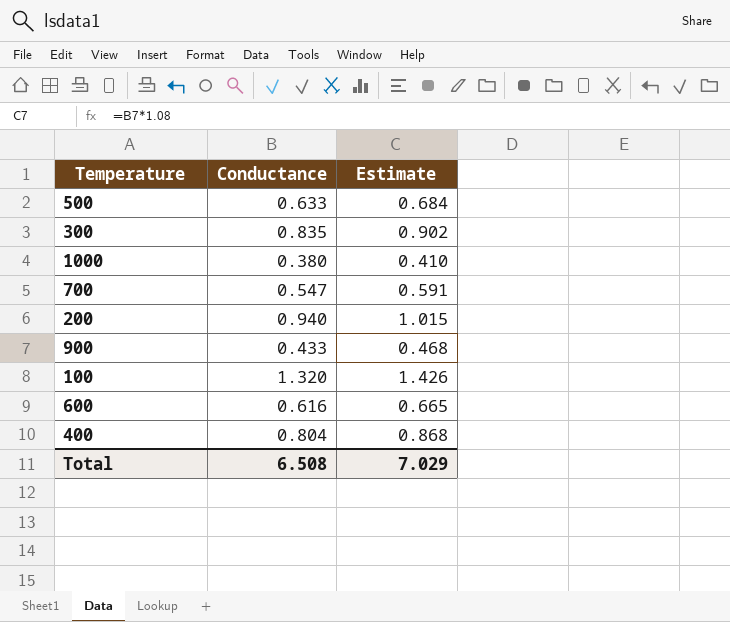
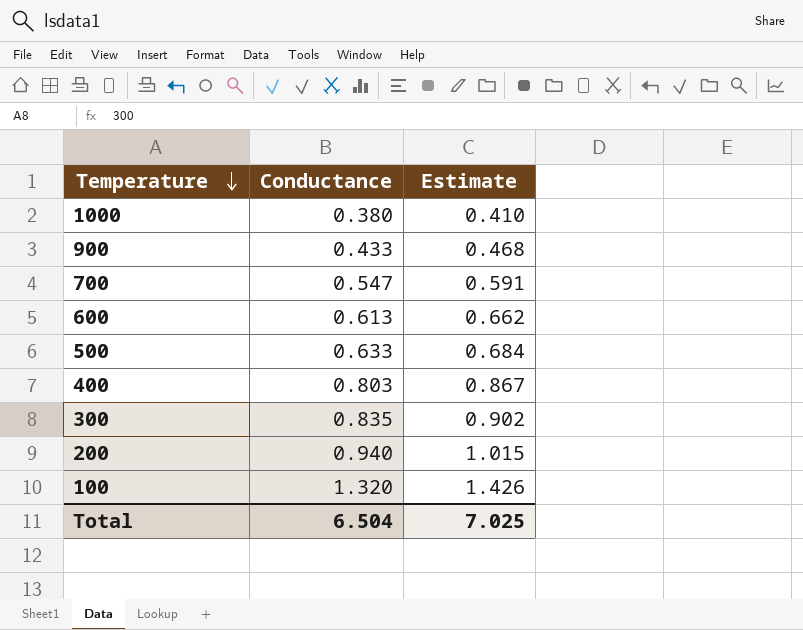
row order: none -> Temperature descending
600 | Conductance: 0.616 -> 0.613
600 | Estimate: 0.665 -> 0.662
400 | Conductance: 0.804 -> 0.803
400 | Estimate: 0.868 -> 0.867
Total | Conductance: 6.508 -> 6.504
Total | Estimate: 7.029 -> 7.025

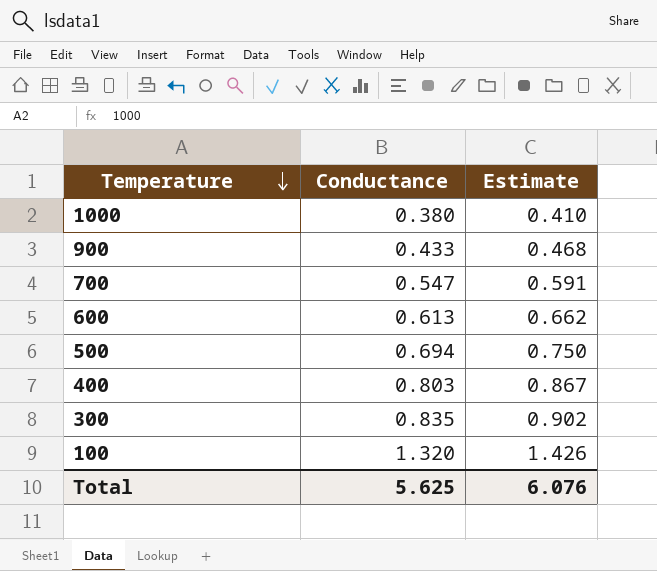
row 200: 0.940 | 1.015 -> none
500 | Conductance: 0.633 -> 0.694
500 | Estimate: 0.684 -> 0.750
Total | Conductance: 6.504 -> 5.625
Total | Estimate: 7.025 -> 6.076

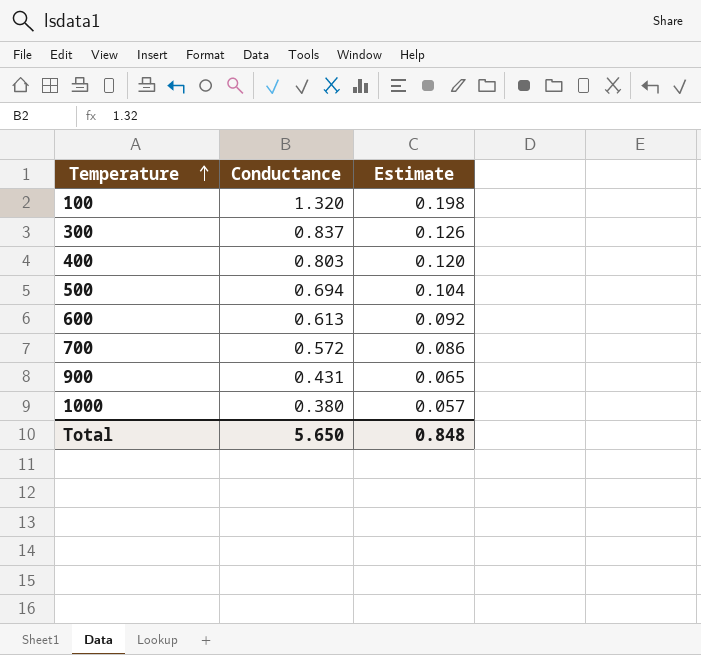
row order: Temperature descending -> Temperature ascending
column Estimate | formula: [Conductance] * 1.08 -> [Conductance] * 0.15
300 | Conductance: 0.835 -> 0.837
700 | Conductance: 0.547 -> 0.572
900 | Conductance: 0.433 -> 0.431
Total | Conductance: 5.625 -> 5.650
Total | Estimate: 6.076 -> 0.848

